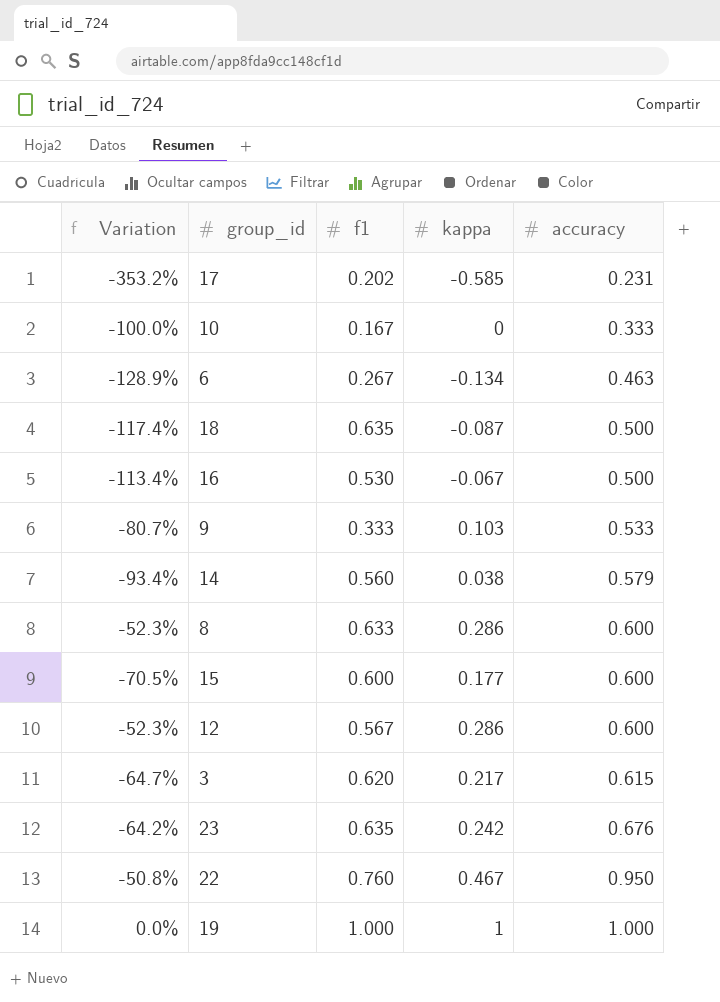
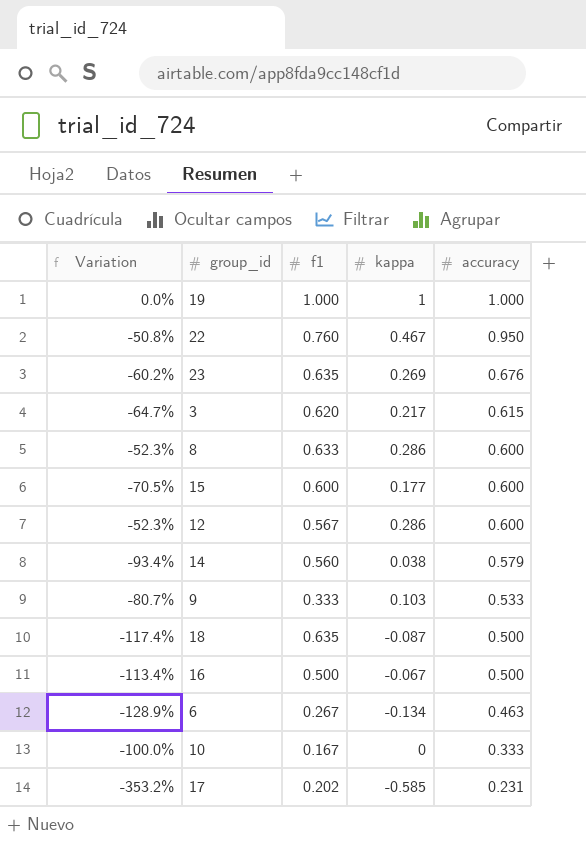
row order: accuracy ascending -> accuracy descending
23 | Variation: -64.2% -> -60.2%
23 | kappa: 0.242 -> 0.269
16 | f1: 0.530 -> 0.500

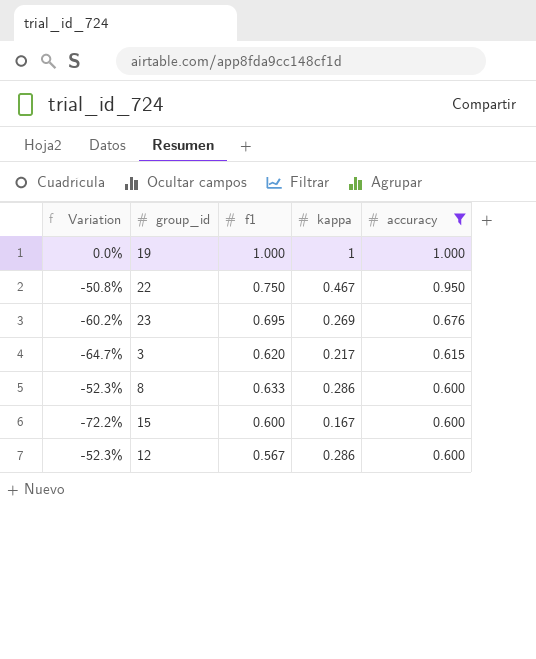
filter: none -> accuracy >= 0.600
22 | f1: 0.760 -> 0.750
23 | f1: 0.635 -> 0.695
15 | Variation: -70.5% -> -72.2%
15 | kappa: 0.177 -> 0.167

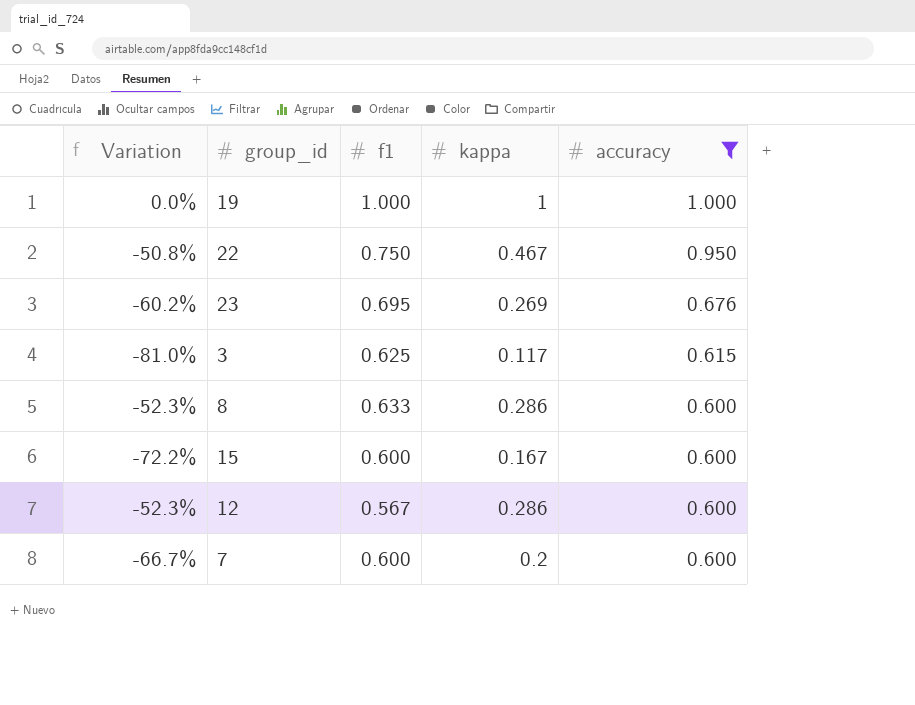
3 | Variation: -64.7% -> -81.0%
3 | f1: 0.620 -> 0.625
3 | kappa: 0.217 -> 0.117
row 7: none -> -66.7% | 0.600 | 0.2 | 0.600

